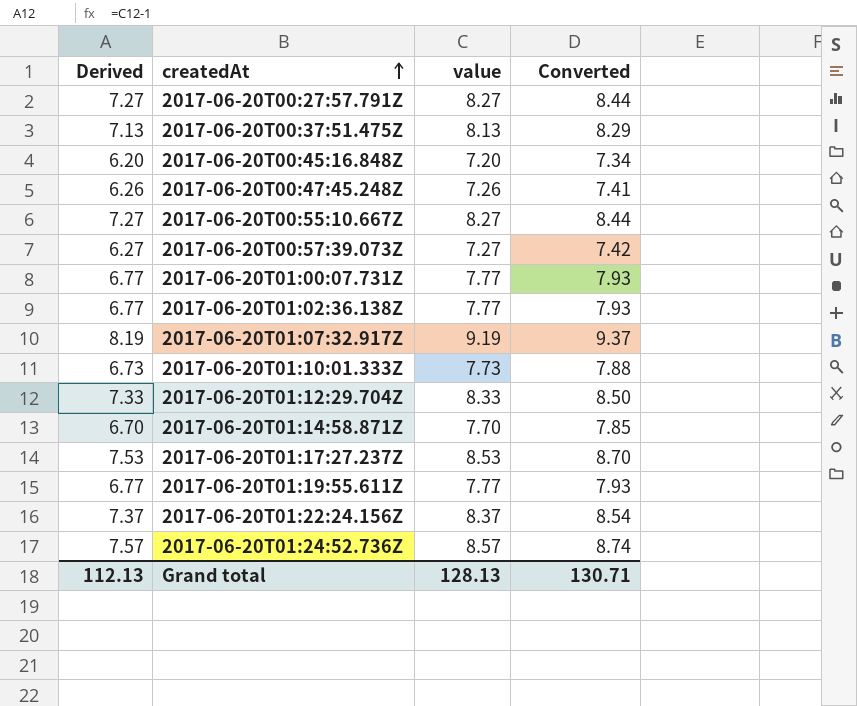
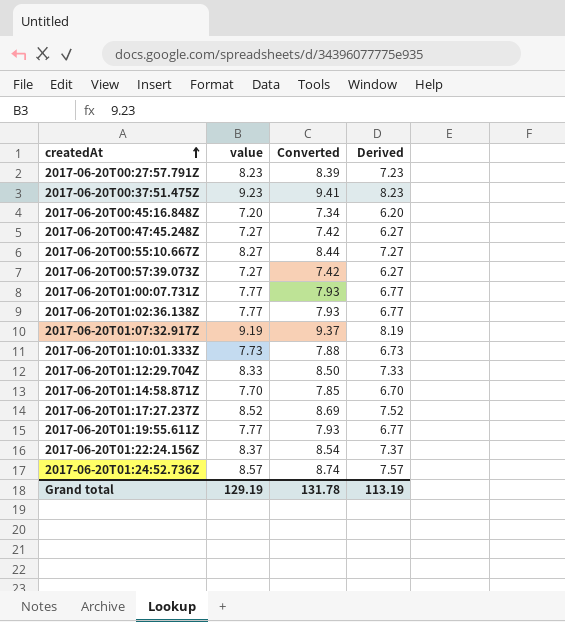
column Derived | position: 1 -> 4
2017-06-20T00:27:57.791Z | value: 8.27 -> 8.23
2017-06-20T00:27:57.791Z | Converted: 8.44 -> 8.39
2017-06-20T00:27:57.791Z | Derived: 7.27 -> 7.23
2017-06-20T00:37:51.475Z | value: 8.13 -> 9.23
2017-06-20T00:37:51.475Z | Converted: 8.29 -> 9.41
2017-06-20T00:37:51.475Z | Derived: 7.13 -> 8.23
2017-06-20T00:47:45.248Z | value: 7.26 -> 7.27
2017-06-20T00:47:45.248Z | Converted: 7.41 -> 7.42
2017-06-20T00:47:45.248Z | Derived: 6.26 -> 6.27
2017-06-20T01:17:27.237Z | value: 8.53 -> 8.52
2017-06-20T01:17:27.237Z | Converted: 8.70 -> 8.69
2017-06-20T01:17:27.237Z | Derived: 7.53 -> 7.52
Grand total | value: 128.13 -> 129.19
Grand total | Converted: 130.71 -> 131.78
Grand total | Derived: 112.13 -> 113.19

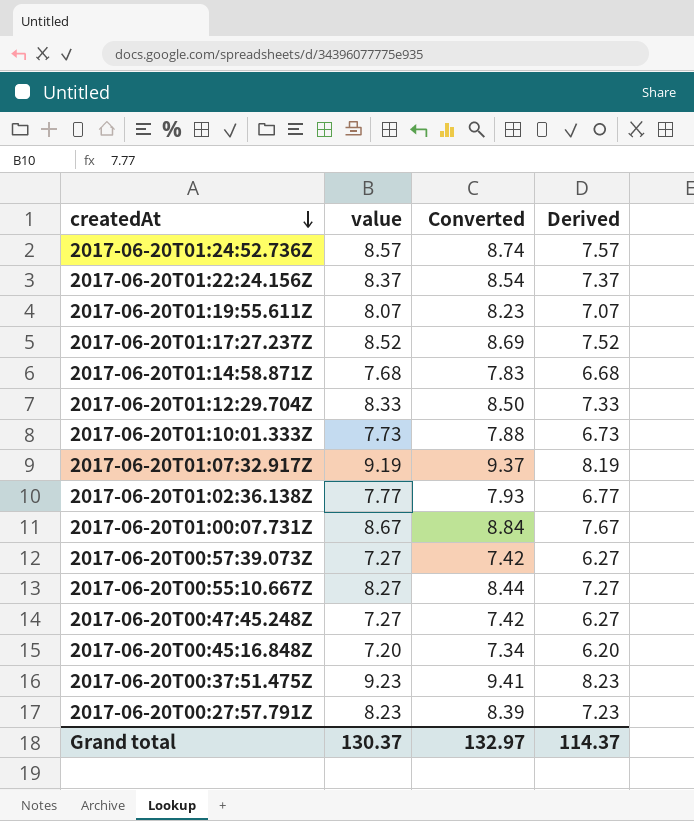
row order: createdAt ascending -> createdAt descending
2017-06-20T01:19:55.611Z | value: 7.77 -> 8.07
2017-06-20T01:19:55.611Z | Converted: 7.93 -> 8.23
2017-06-20T01:19:55.611Z | Derived: 6.77 -> 7.07
2017-06-20T01:14:58.871Z | value: 7.70 -> 7.68
2017-06-20T01:14:58.871Z | Converted: 7.85 -> 7.83
2017-06-20T01:14:58.871Z | Derived: 6.70 -> 6.68
2017-06-20T01:00:07.731Z | value: 7.77 -> 8.67
2017-06-20T01:00:07.731Z | Converted: 7.93 -> 8.84
2017-06-20T01:00:07.731Z | Derived: 6.77 -> 7.67
Grand total | value: 129.19 -> 130.37
Grand total | Converted: 131.78 -> 132.97
Grand total | Derived: 113.19 -> 114.37

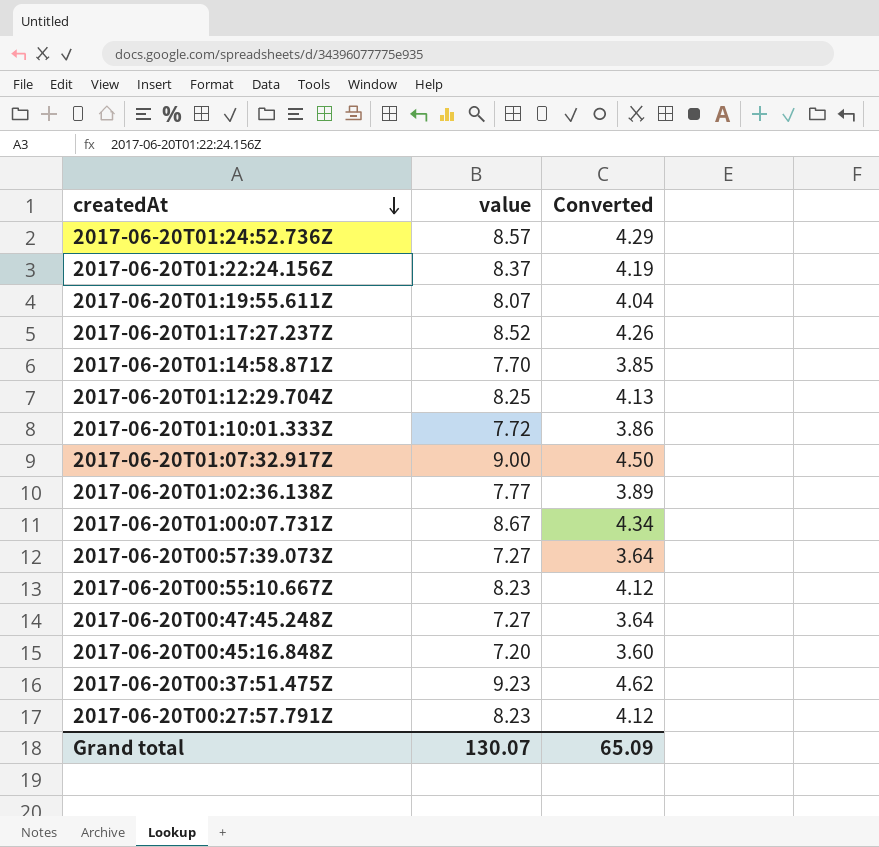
column Derived | formula: [value] - 1 -> none
column Converted | formula: [value] * 1.02 -> [value] * 0.5
2017-06-20T01:14:58.871Z | value: 7.68 -> 7.70
2017-06-20T01:12:29.704Z | value: 8.33 -> 8.25
2017-06-20T01:10:01.333Z | value: 7.73 -> 7.72
2017-06-20T01:07:32.917Z | value: 9.19 -> 9.00
2017-06-20T00:55:10.667Z | value: 8.27 -> 8.23
Grand total | value: 130.37 -> 130.07
Grand total | Converted: 132.97 -> 65.09

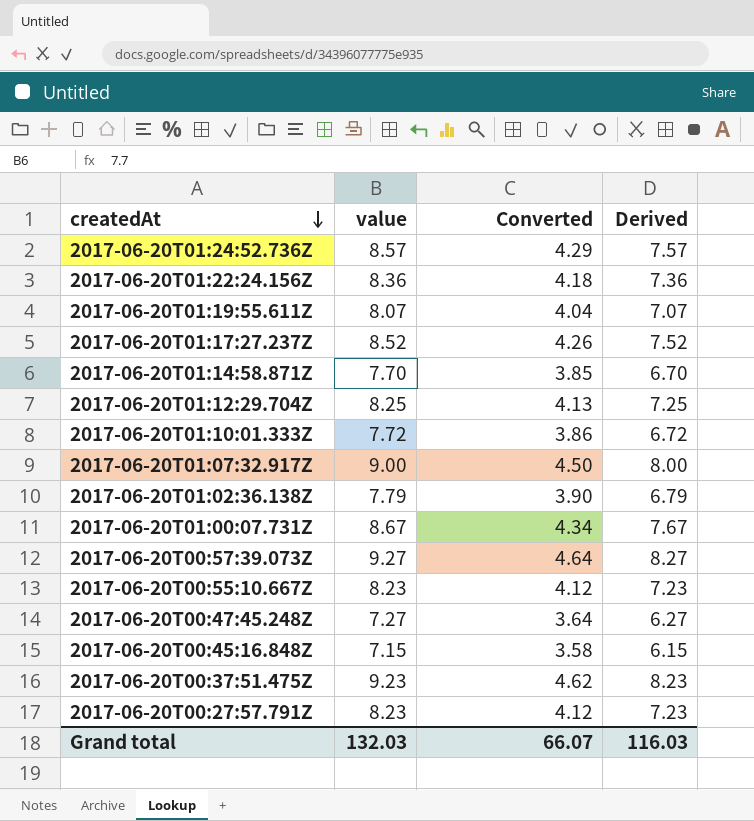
column Derived | formula: none -> [value] - 1
2017-06-20T01:22:24.156Z | value: 8.37 -> 8.36
2017-06-20T01:22:24.156Z | Converted: 4.19 -> 4.18
2017-06-20T01:02:36.138Z | value: 7.77 -> 7.79
2017-06-20T01:02:36.138Z | Converted: 3.89 -> 3.90
2017-06-20T00:57:39.073Z | value: 7.27 -> 9.27
2017-06-20T00:57:39.073Z | Converted: 3.64 -> 4.64
2017-06-20T00:45:16.848Z | value: 7.20 -> 7.15
2017-06-20T00:45:16.848Z | Converted: 3.60 -> 3.58
Grand total | value: 130.07 -> 132.03
Grand total | Converted: 65.09 -> 66.07

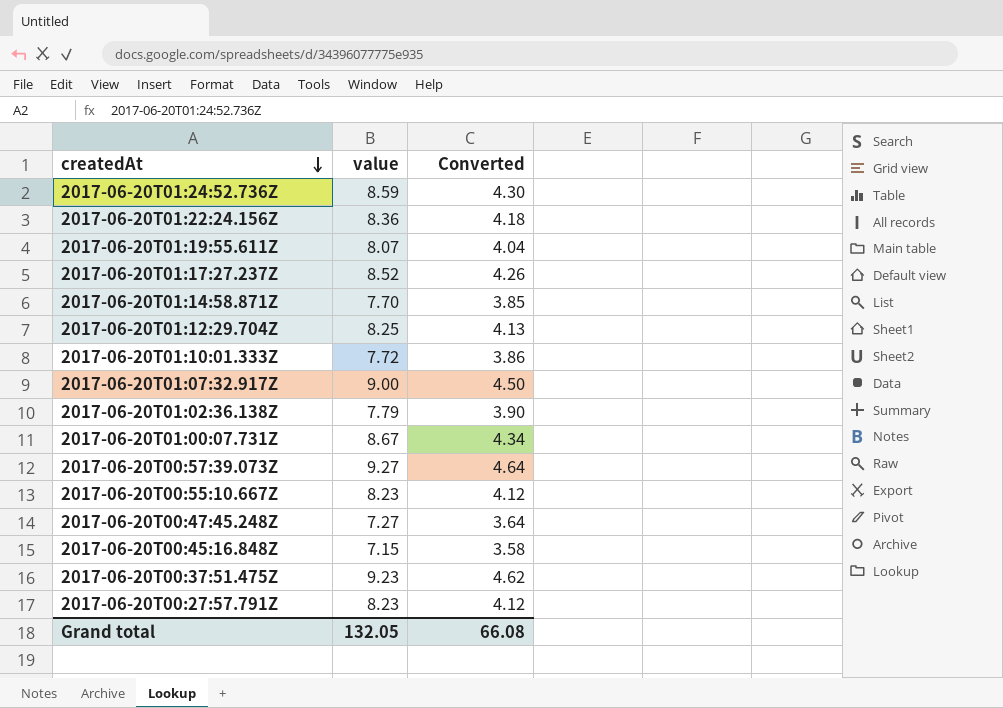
column Derived | formula: [value] - 1 -> none
2017-06-20T01:24:52.736Z | value: 8.57 -> 8.59
2017-06-20T01:24:52.736Z | Converted: 4.29 -> 4.30
Grand total | value: 132.03 -> 132.05
Grand total | Converted: 66.07 -> 66.08

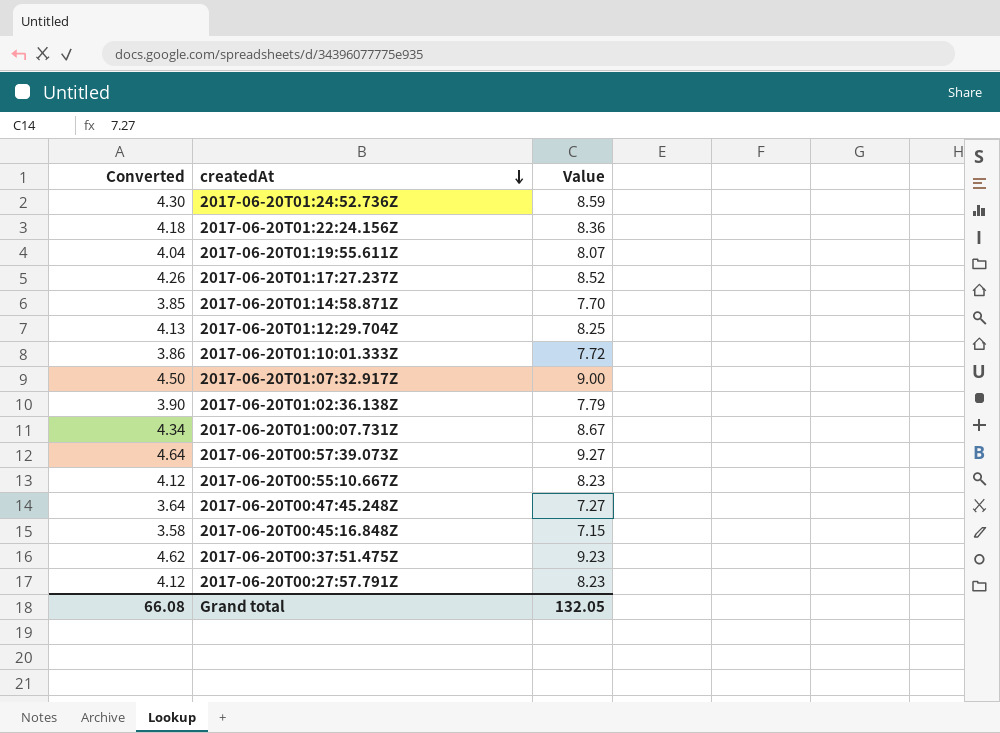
column Converted | position: 3 -> 1
column name: value -> Value

